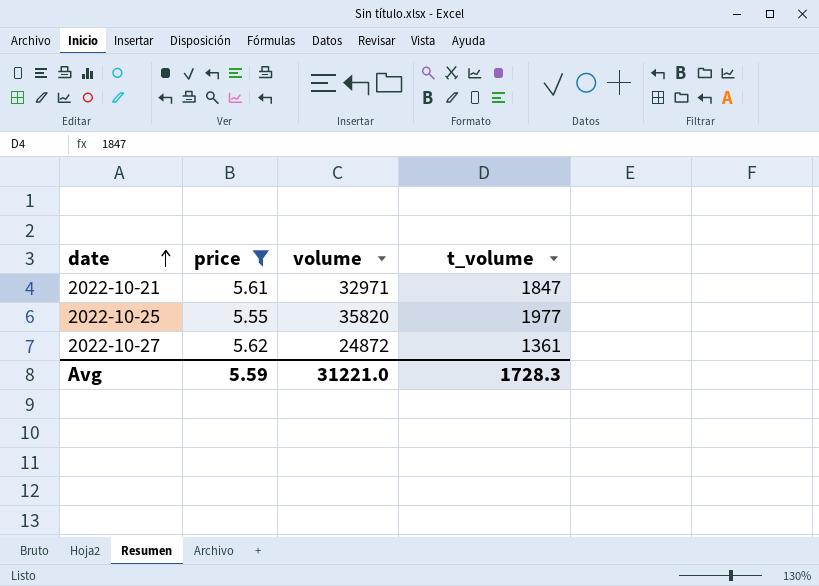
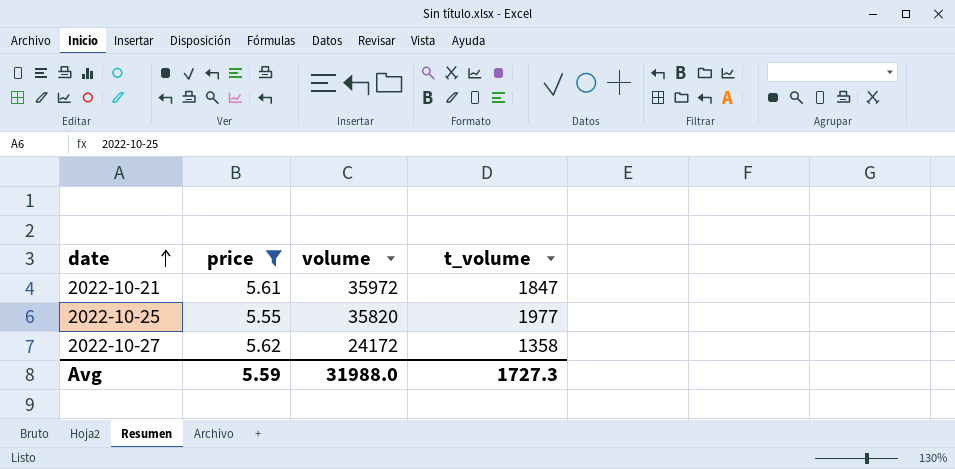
2022-10-21 | volume: 32971 -> 35972
2022-10-27 | volume: 24872 -> 24172
2022-10-27 | t_volume: 1361 -> 1358
Avg | volume: 31221.0 -> 31988.0
Avg | t_volume: 1728.3 -> 1727.3

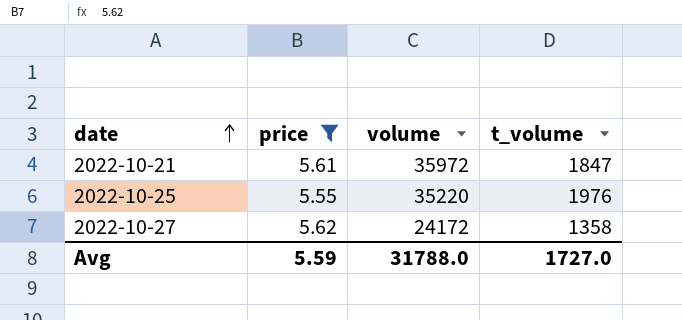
2022-10-25 | volume: 35820 -> 35220
2022-10-25 | t_volume: 1977 -> 1976
Avg | volume: 31988.0 -> 31788.0
Avg | t_volume: 1727.3 -> 1727.0

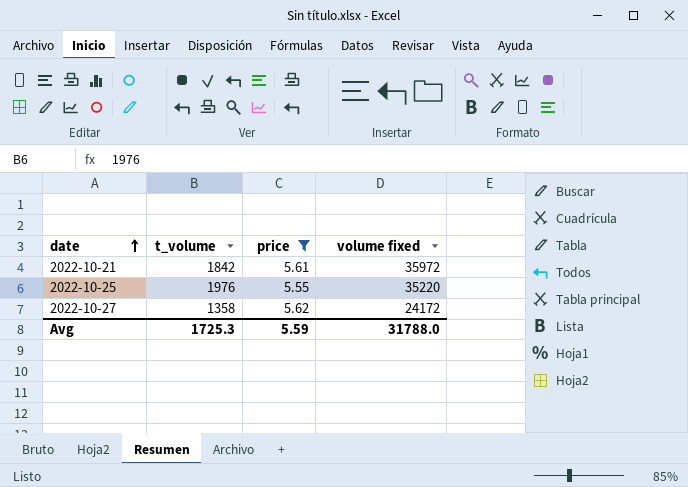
column t_volume | position: 4 -> 2
column name: volume -> volume fixed
2022-10-21 | t_volume: 1847 -> 1842
Avg | t_volume: 1727.0 -> 1725.3

